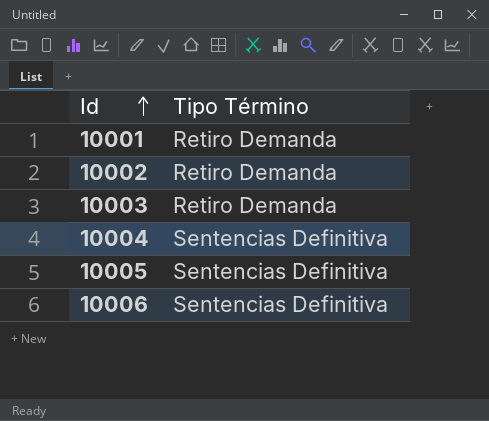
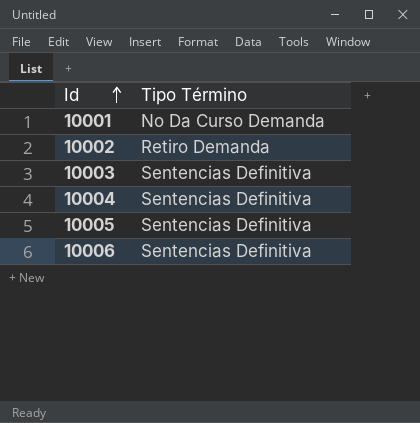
10001 | Tipo Término: Retiro Demanda -> No Da Curso Demanda
10003 | Tipo Término: Retiro Demanda -> Sentencias Definitiva

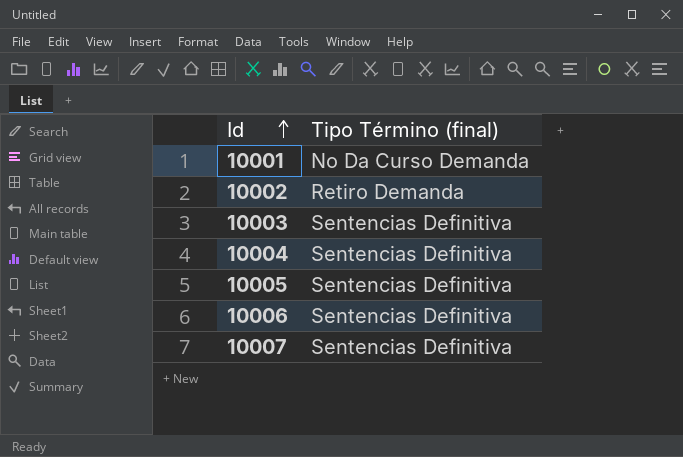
column name: Tipo Término -> Tipo Término (final)
row 10007: none -> Sentencias Definitiva

